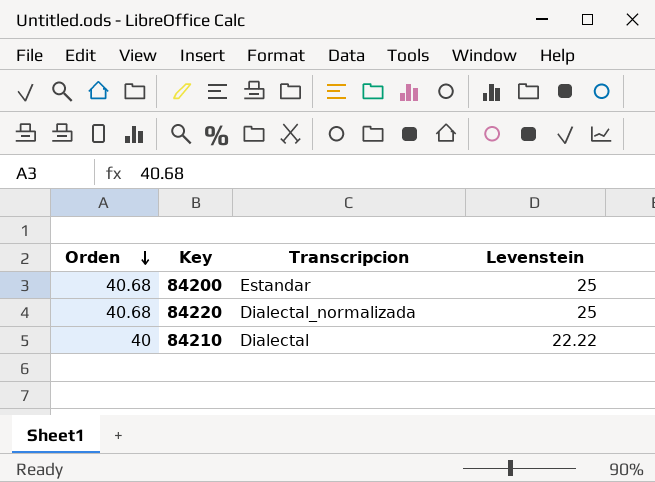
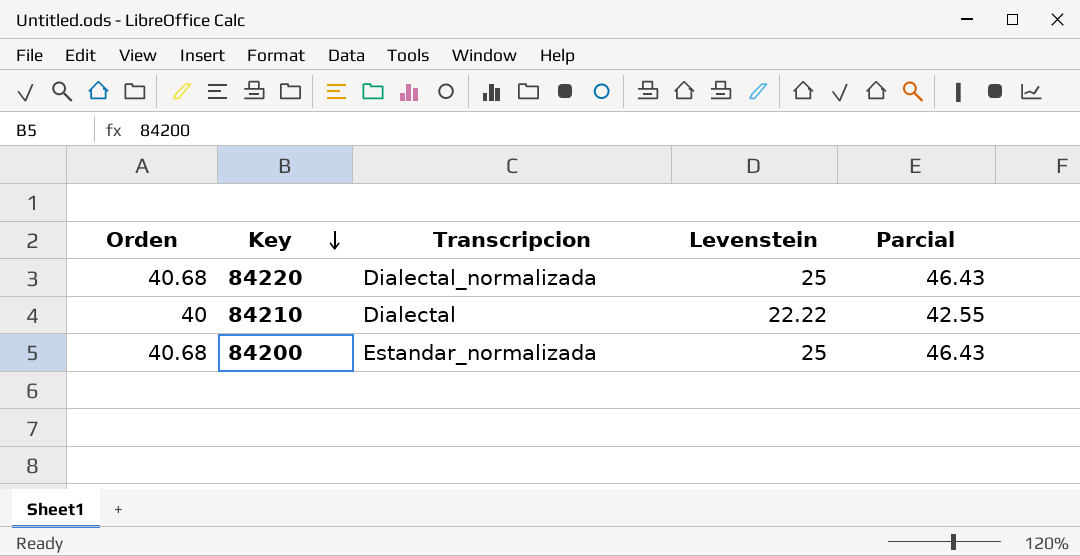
row order: Orden descending -> Key descending
column Parcial | position: none -> 5
84200 | Transcripcion: Estandar -> Estandar_normalizada

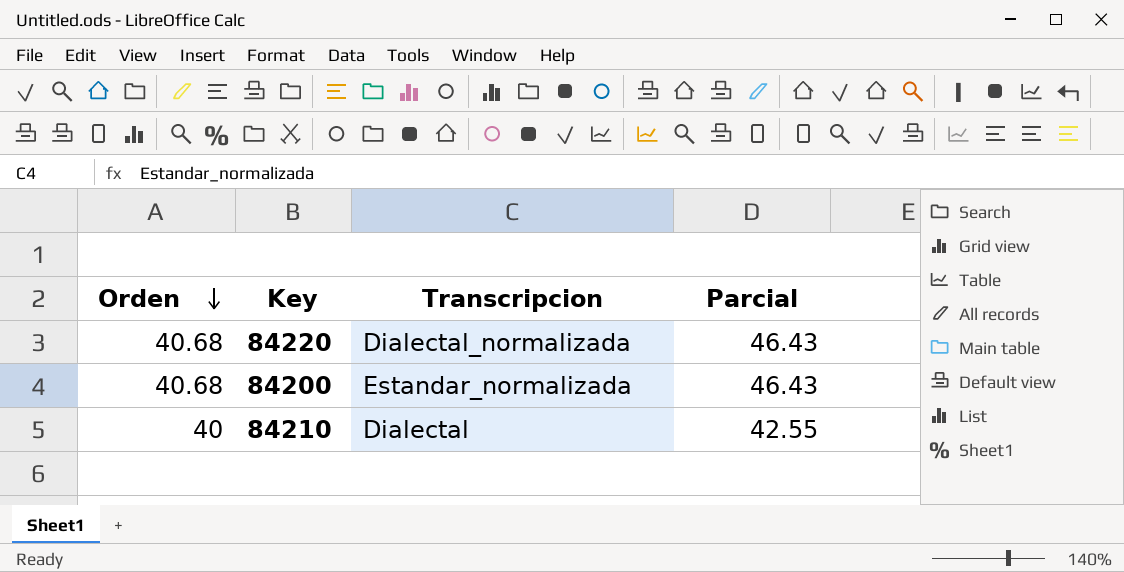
row order: Key descending -> Orden descending
column Levenstein | position: 4 -> none

